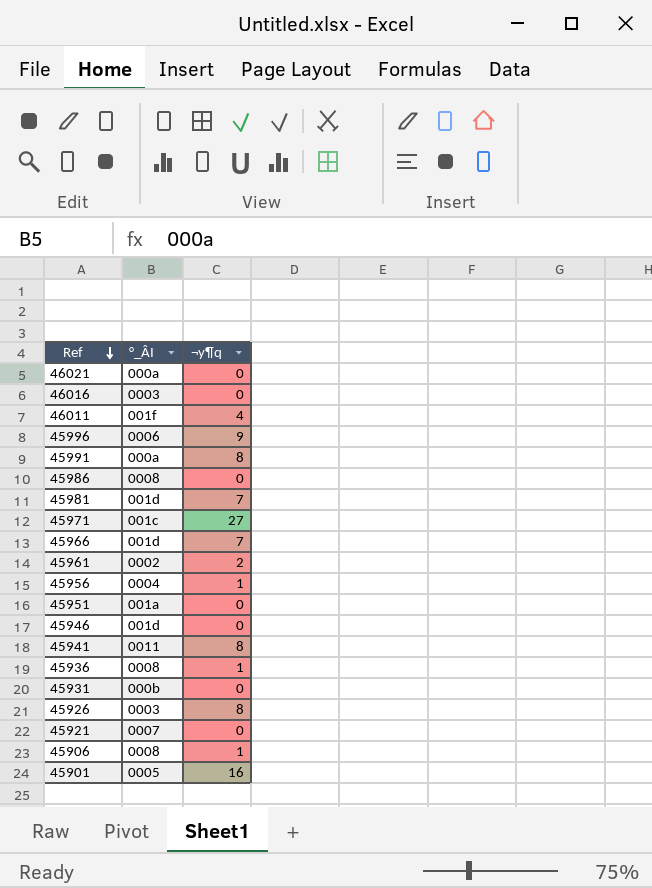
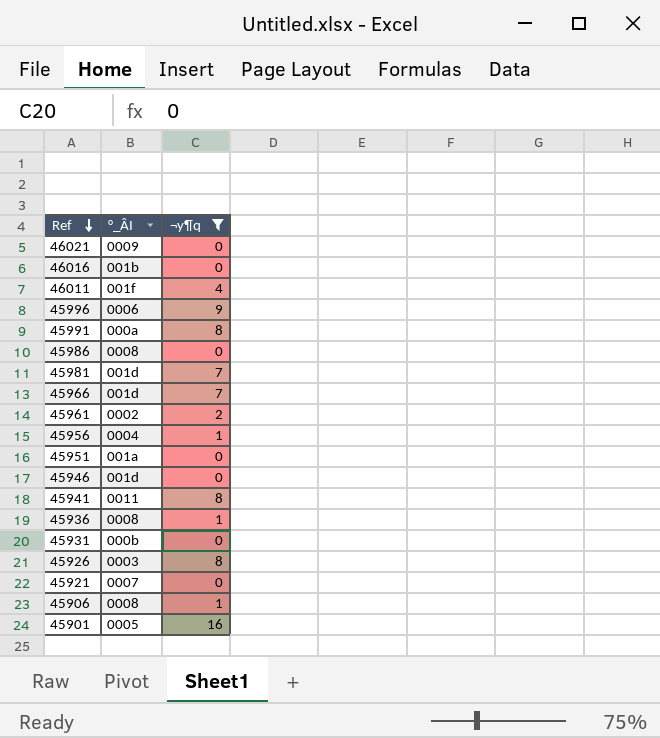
filter: none -> ¬y¶q != 27
46021 | °_ÂI: 000a -> 0009
46016 | °_ÂI: 0003 -> 001b

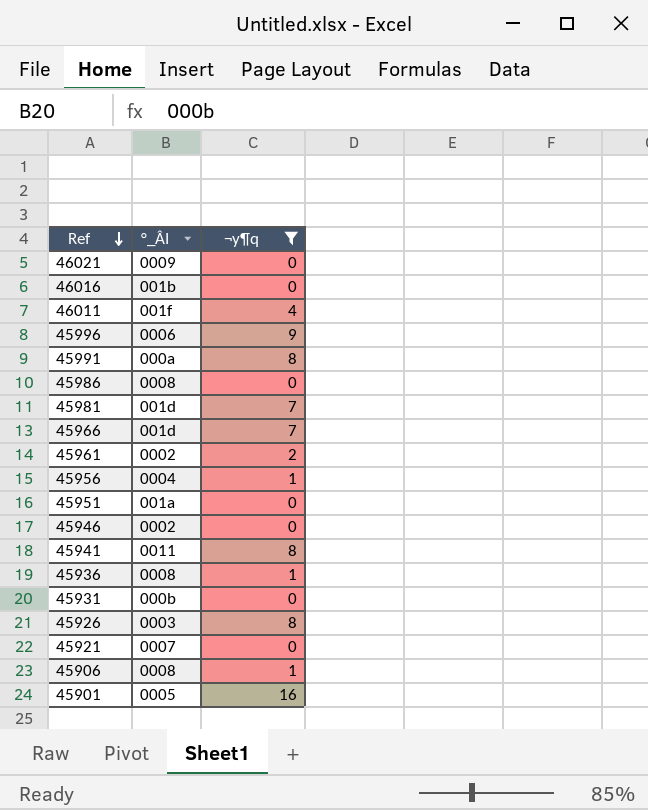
45946 | °_ÂI: 001d -> 0002

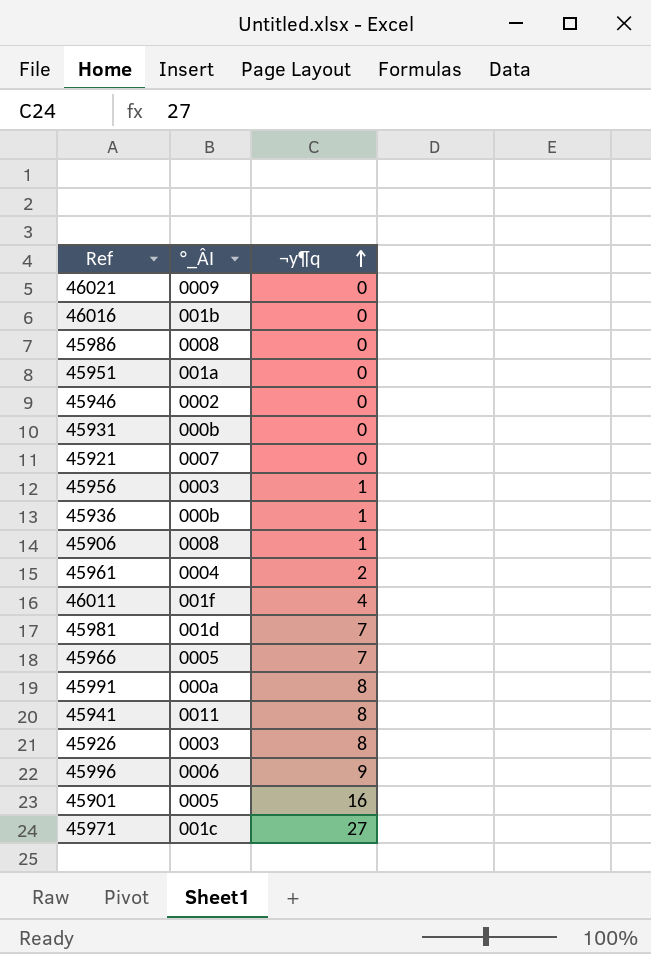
filter: ¬y¶q != 27 -> none
row order: Ref descending -> ¬y¶q ascending
45956 | °_ÂI: 0004 -> 0003
45936 | °_ÂI: 0008 -> 000b
45961 | °_ÂI: 0002 -> 0004
45966 | °_ÂI: 001d -> 0005

